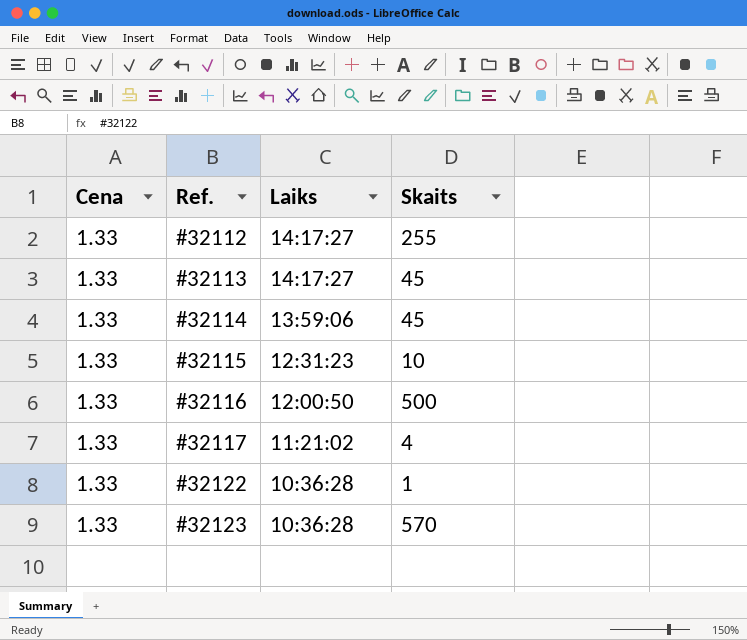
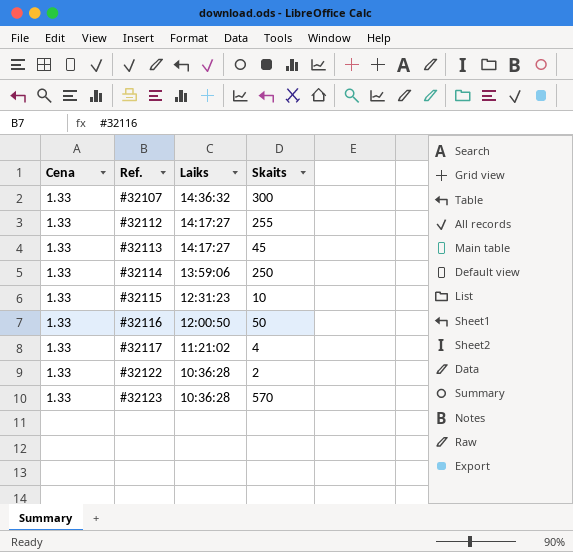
row #32107: none -> 1.33 | 14:36:32 | 300
#32114 | Skaits: 45 -> 250
#32116 | Skaits: 500 -> 50
#32122 | Skaits: 1 -> 2

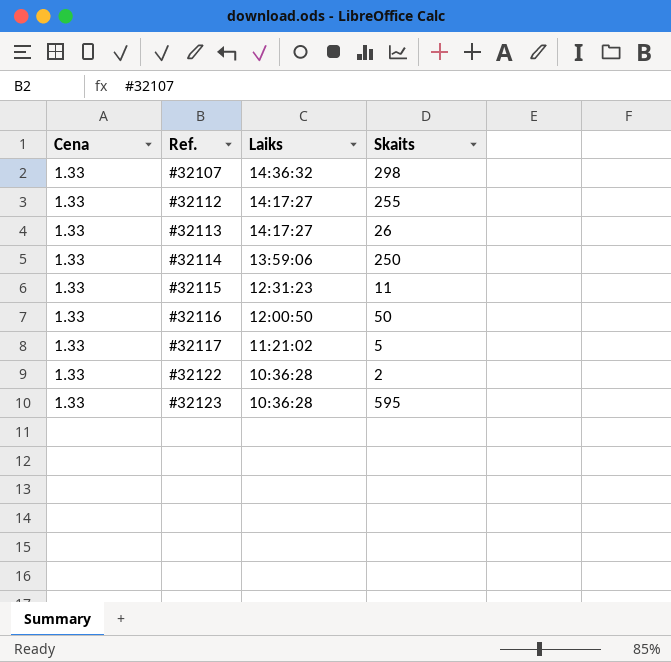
#32107 | Skaits: 300 -> 298
#32113 | Skaits: 45 -> 26
#32115 | Skaits: 10 -> 11
#32117 | Skaits: 4 -> 5
#32123 | Skaits: 570 -> 595

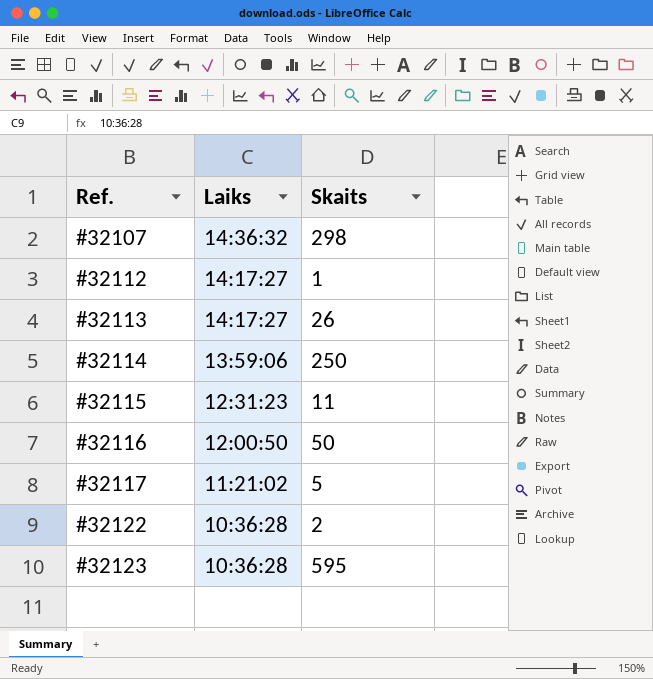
column Cena | position: 1 -> none
#32112 | Skaits: 255 -> 1

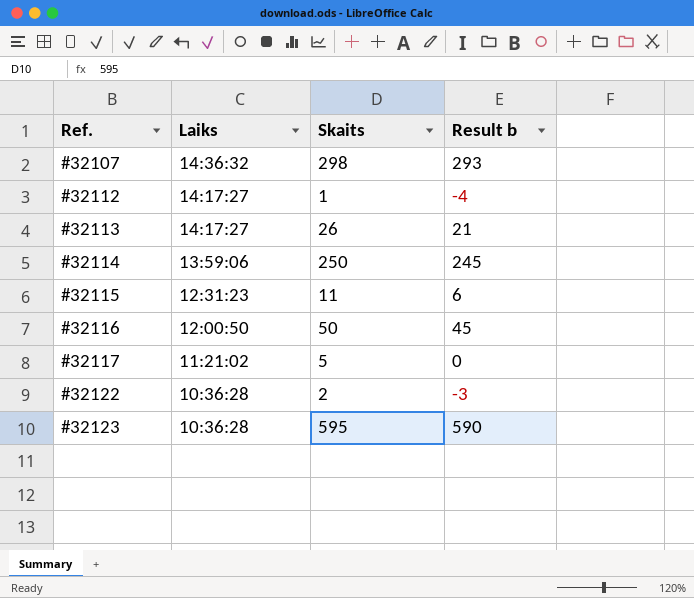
column Result b | formula: none -> [Skaits] - 5

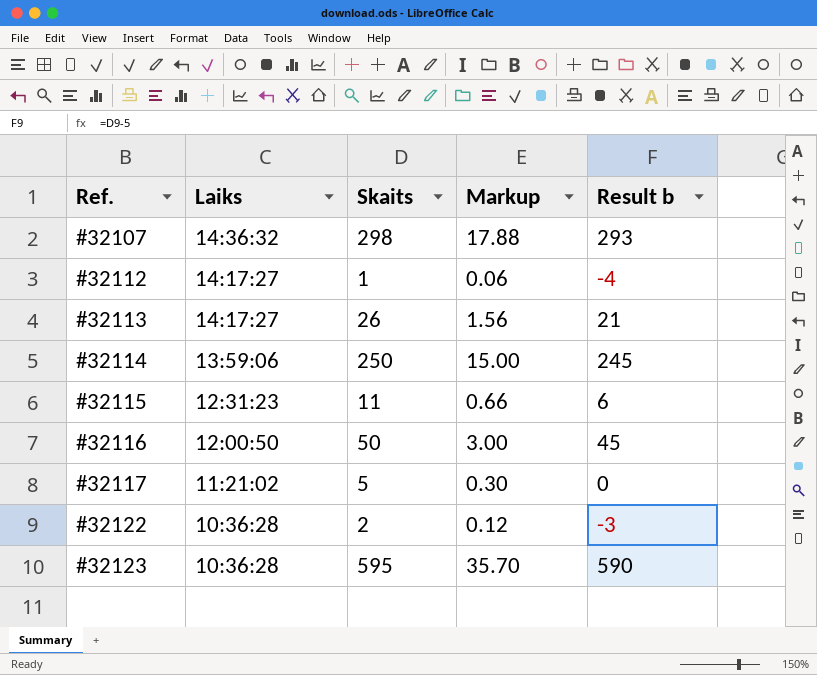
column Markup | formula: none -> [Skaits] * 0.06

